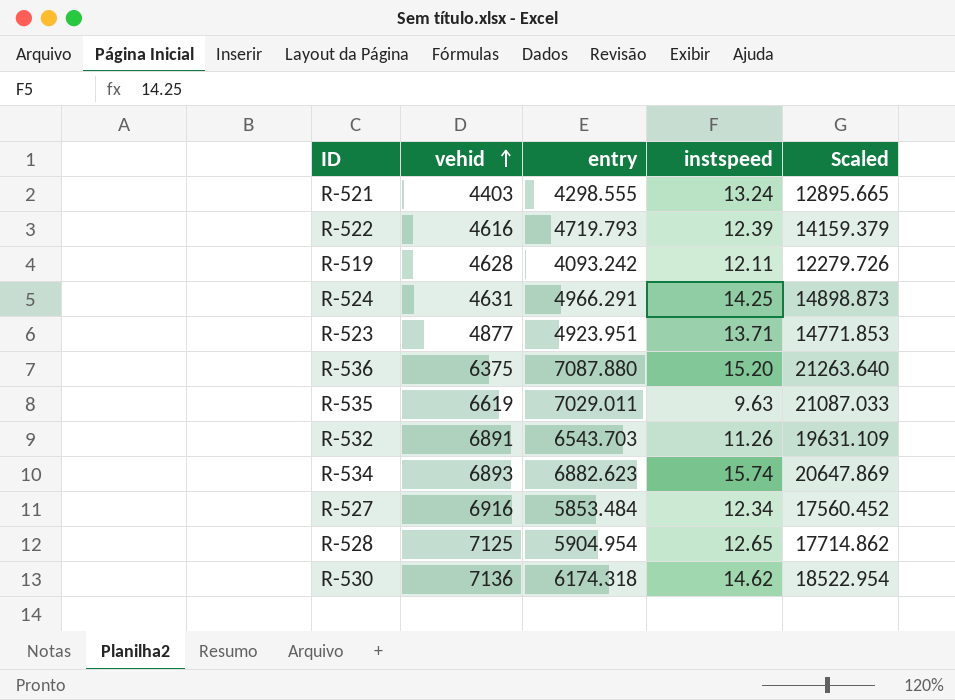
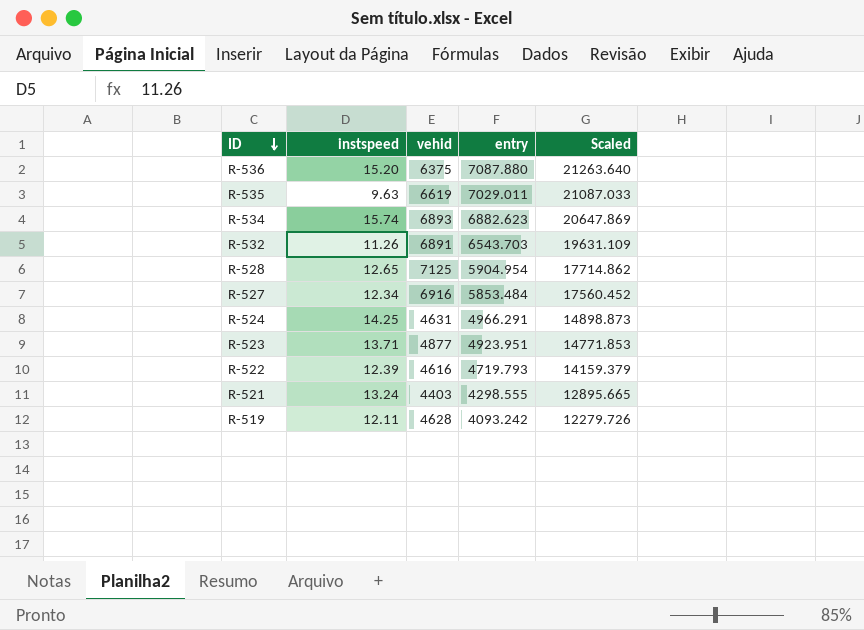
row order: vehid ascending -> ID descending
column instspeed | position: 4 -> 2
row R-530: 7136 | 6174.318 | 14.62 | 18522.954 -> none

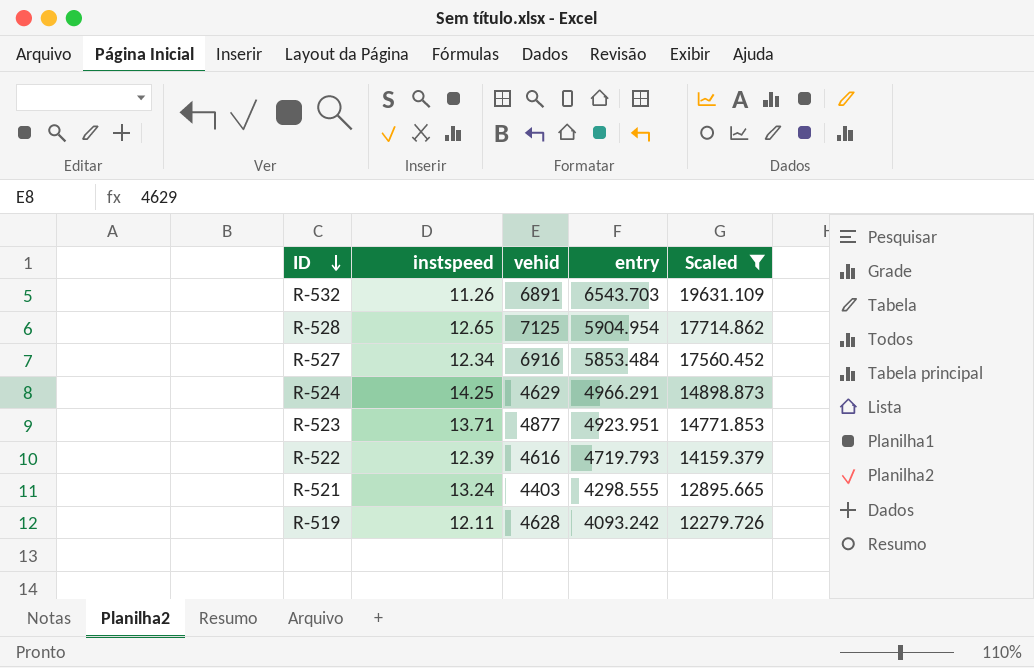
filter: none -> Scaled <= 19631.109
R-524 | vehid: 4631 -> 4629

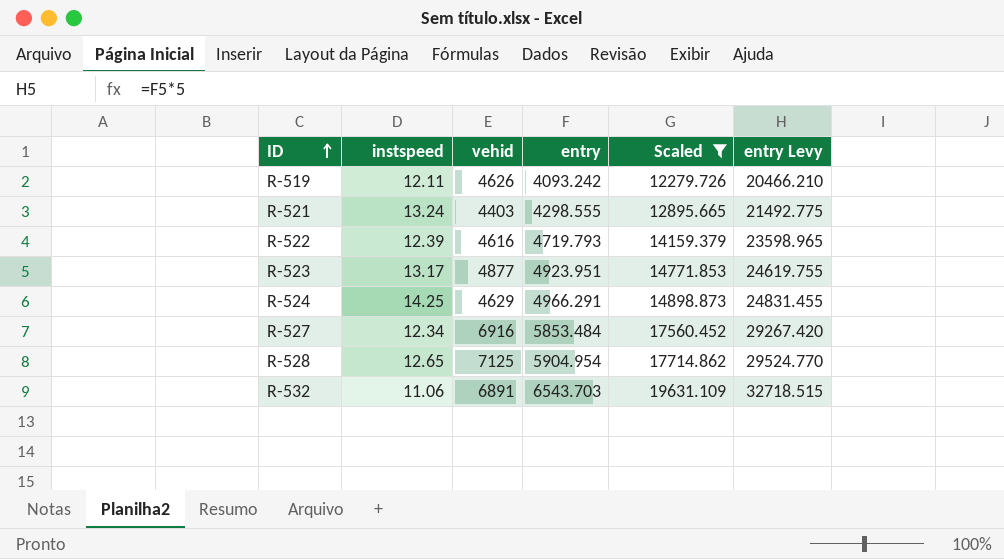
row order: ID descending -> ID ascending
column entry Levy | formula: none -> [entry] * 5
R-519 | vehid: 4628 -> 4626
R-523 | instspeed: 13.71 -> 13.17
R-532 | instspeed: 11.26 -> 11.06

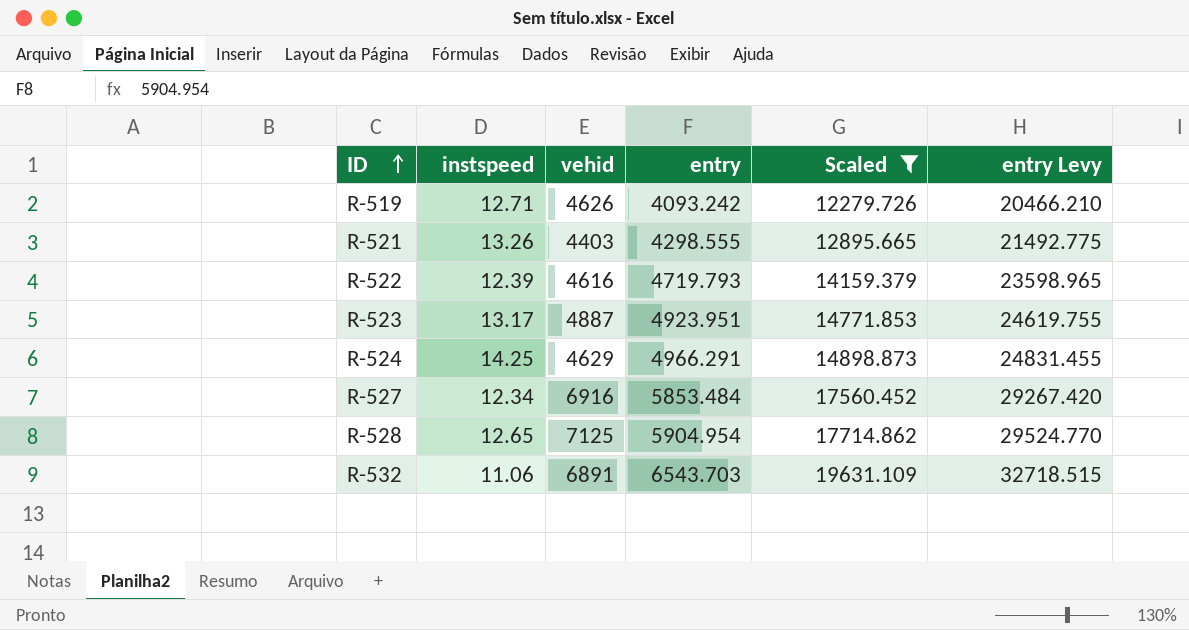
R-519 | instspeed: 12.11 -> 12.71
R-521 | instspeed: 13.24 -> 13.26
R-523 | vehid: 4877 -> 4887

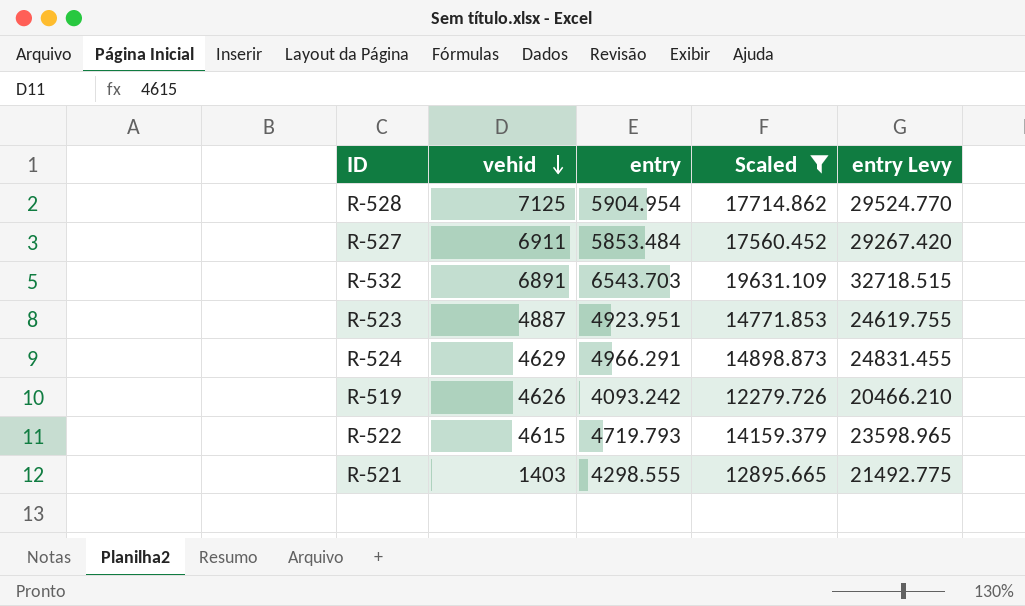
row order: ID ascending -> vehid descending
column instspeed | position: 2 -> none
R-527 | vehid: 6916 -> 6911
R-522 | vehid: 4616 -> 4615
R-521 | vehid: 4403 -> 1403

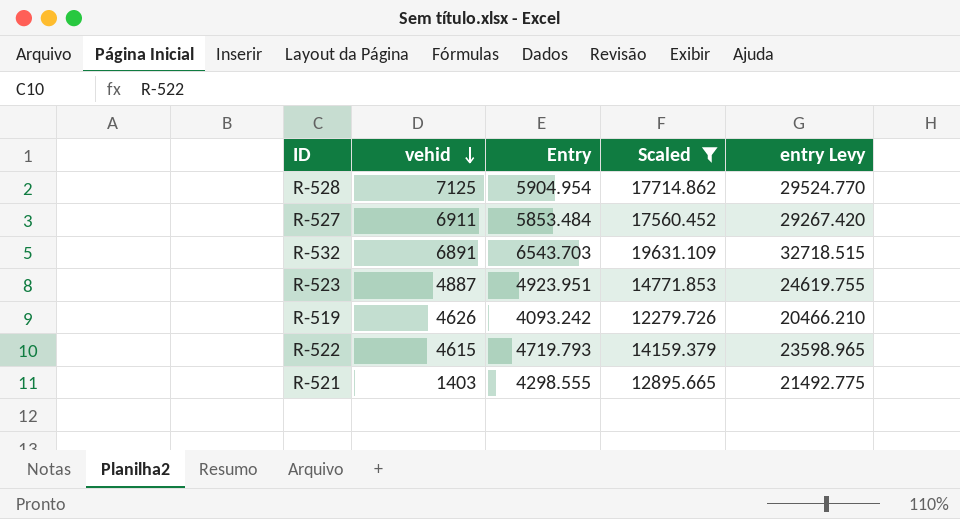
column name: entry -> Entry
row R-524: 4629 | 4966.291 | 14898.873 | 24831.455 -> none

